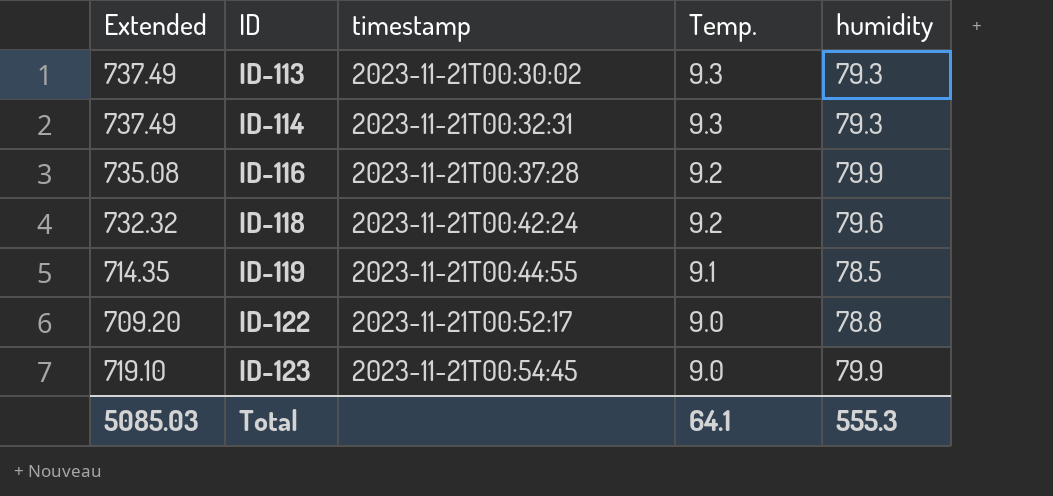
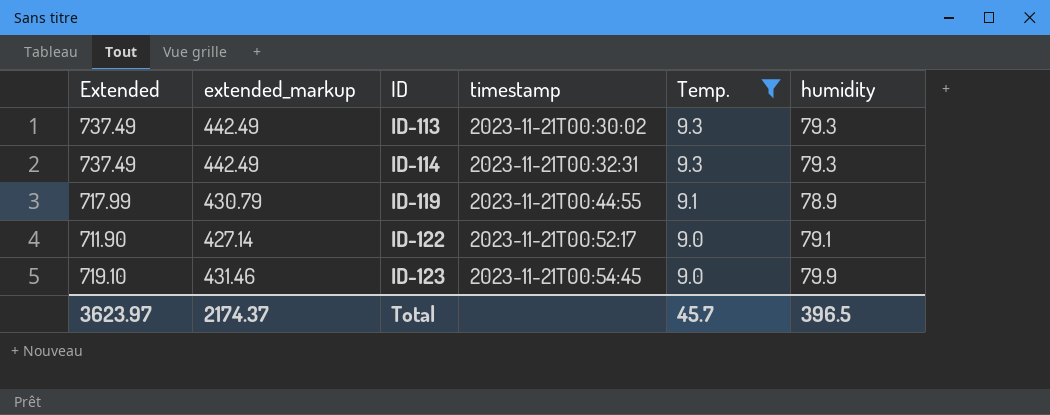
filter: none -> Temp. != 9.2
column extended_markup | formula: none -> [Extended] * 0.6
ID-119 | Extended: 714.35 -> 717.99
ID-119 | humidity: 78.5 -> 78.9
ID-122 | Extended: 709.20 -> 711.90
ID-122 | humidity: 78.8 -> 79.1
Total | Extended: 5085.03 -> 3623.97
Total | Temp.: 64.1 -> 45.7
Total | humidity: 555.3 -> 396.5

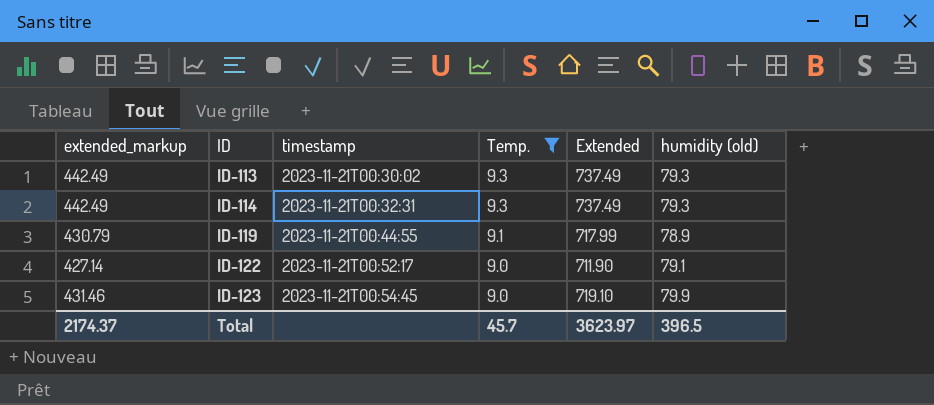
column Extended | position: 1 -> 5
column name: humidity -> humidity (old)

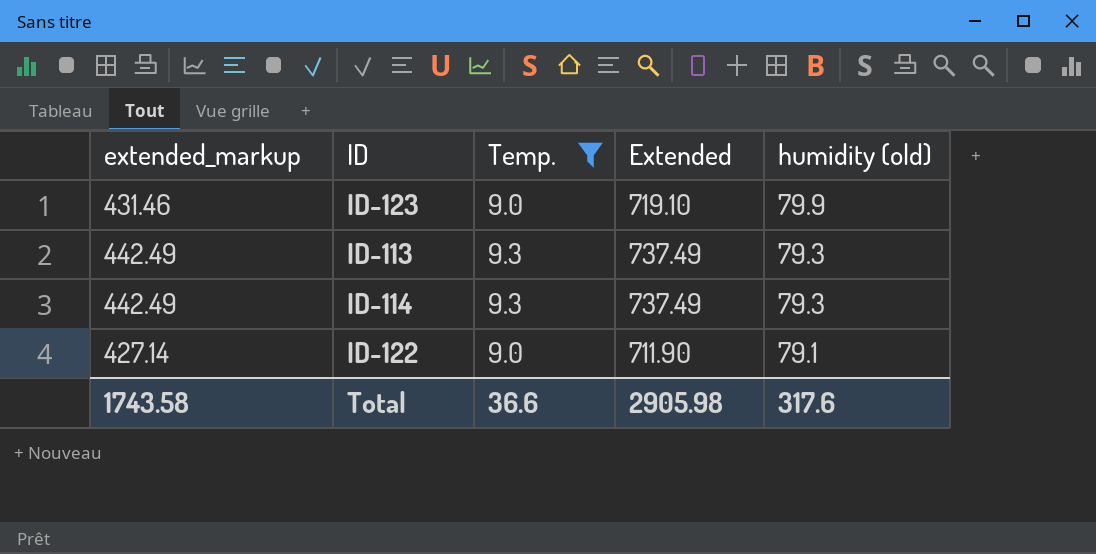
row order: ID ascending -> humidity (old) descending
column timestamp | position: 3 -> none
row ID-119: 430.79 | 2023-11-21T00:44:55 | 9.1 | 717.99 | 78.9 -> none
Total | extended_markup: 2174.37 -> 1743.58
Total | Temp.: 45.7 -> 36.6
Total | Extended: 3623.97 -> 2905.98
Total | humidity (old): 396.5 -> 317.6

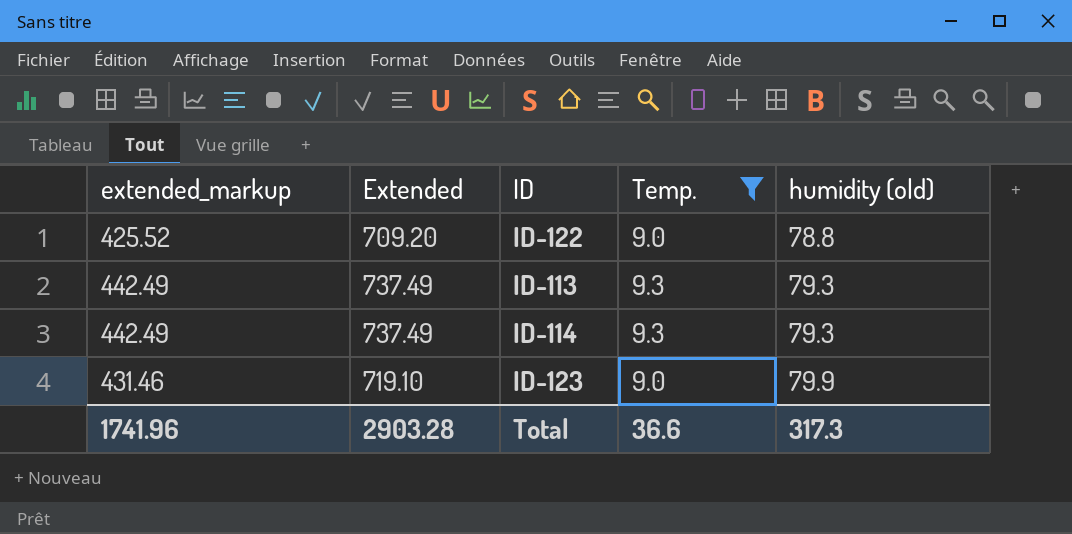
row order: humidity (old) descending -> humidity (old) ascending
column Extended | position: 4 -> 2
ID-122 | extended_markup: 427.14 -> 425.52
ID-122 | Extended: 711.90 -> 709.20
ID-122 | humidity (old): 79.1 -> 78.8
Total | extended_markup: 1743.58 -> 1741.96
Total | Extended: 2905.98 -> 2903.28
Total | humidity (old): 317.6 -> 317.3

